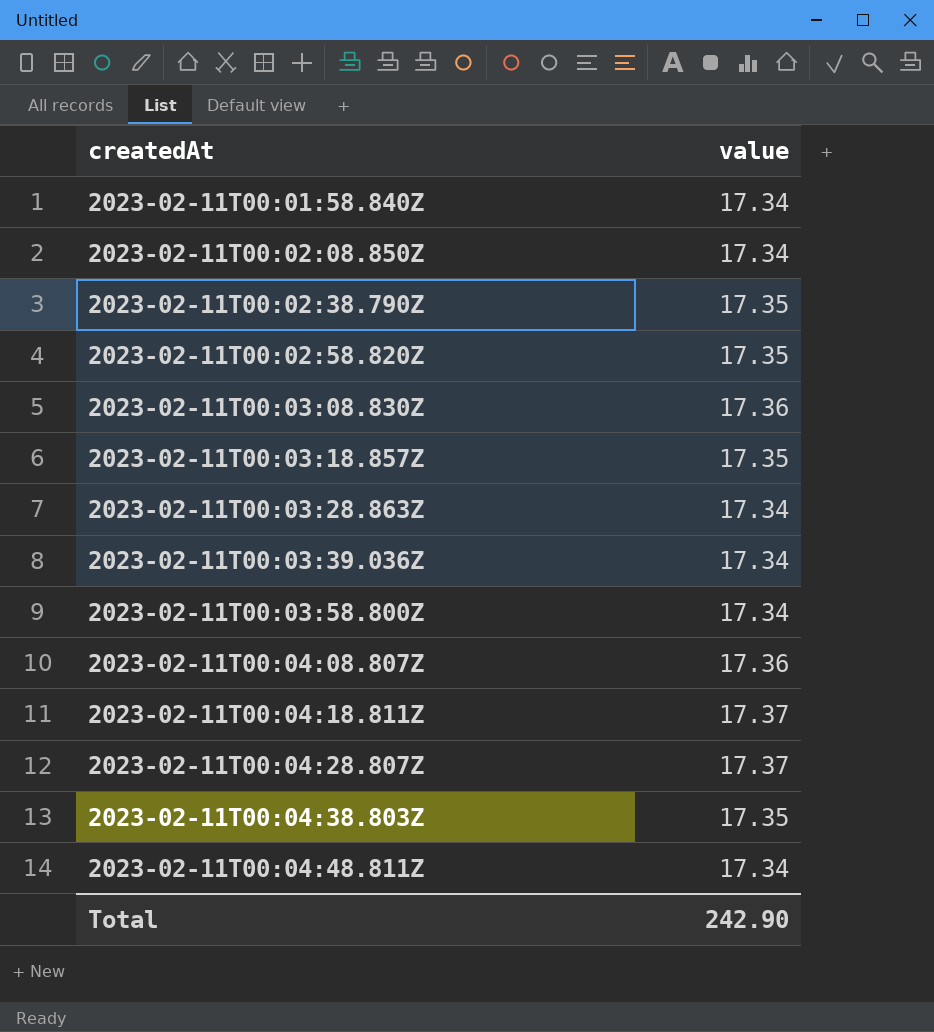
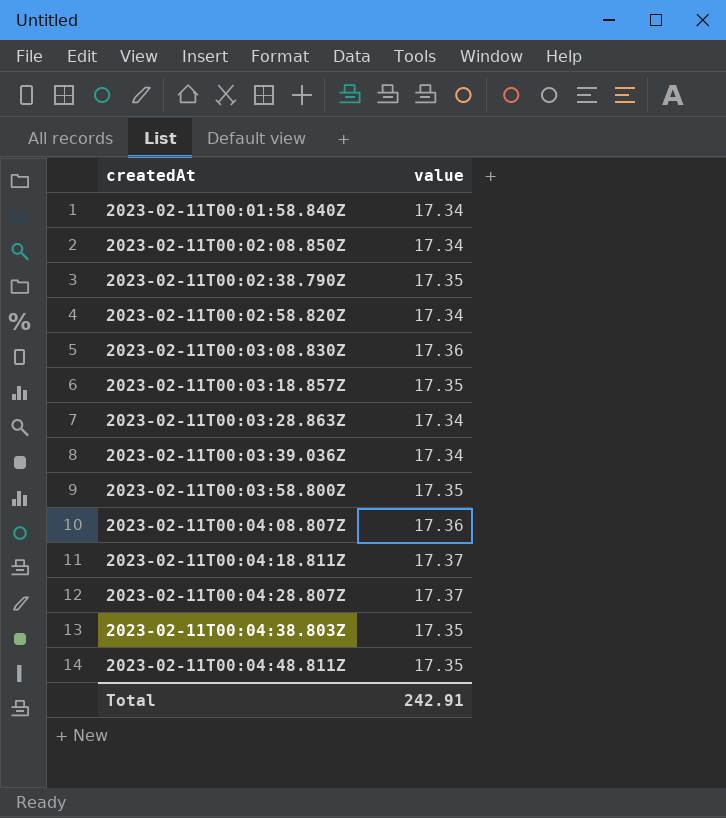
2023-02-11T00:02:58.820Z | value: 17.35 -> 17.34
2023-02-11T00:03:58.800Z | value: 17.34 -> 17.35
2023-02-11T00:04:48.811Z | value: 17.34 -> 17.35
Total | value: 242.90 -> 242.91

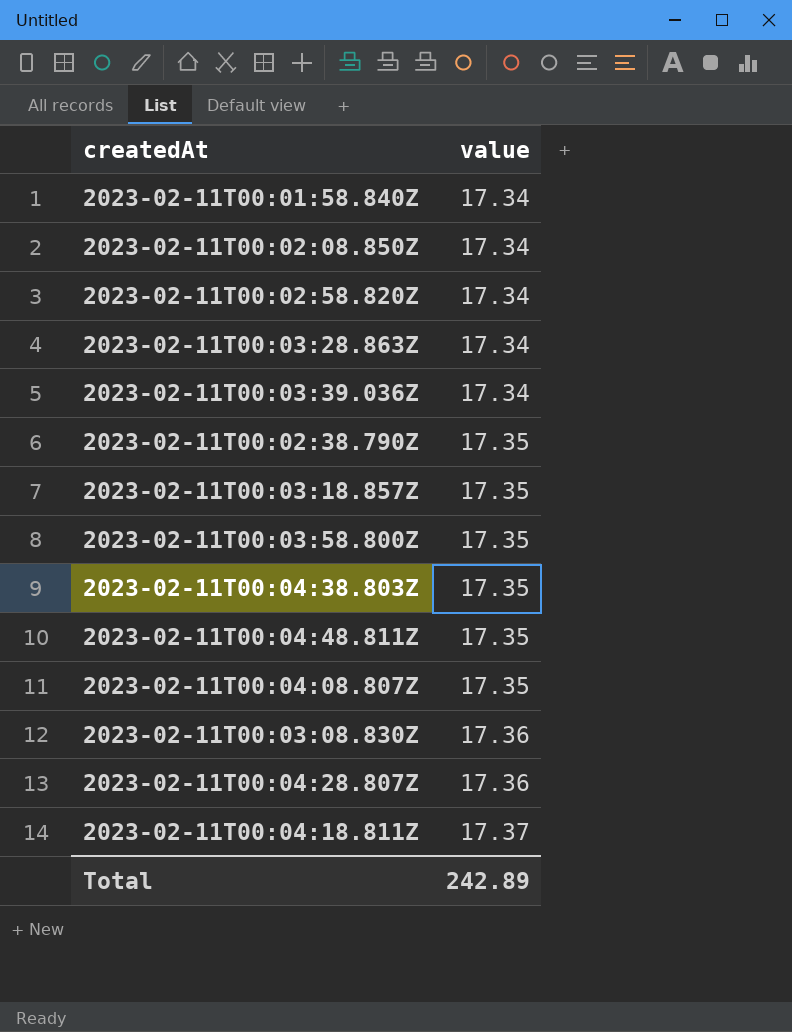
row order: createdAt ascending -> value ascending
2023-02-11T00:04:08.807Z | value: 17.36 -> 17.35
2023-02-11T00:04:28.807Z | value: 17.37 -> 17.36
Total | value: 242.91 -> 242.89

